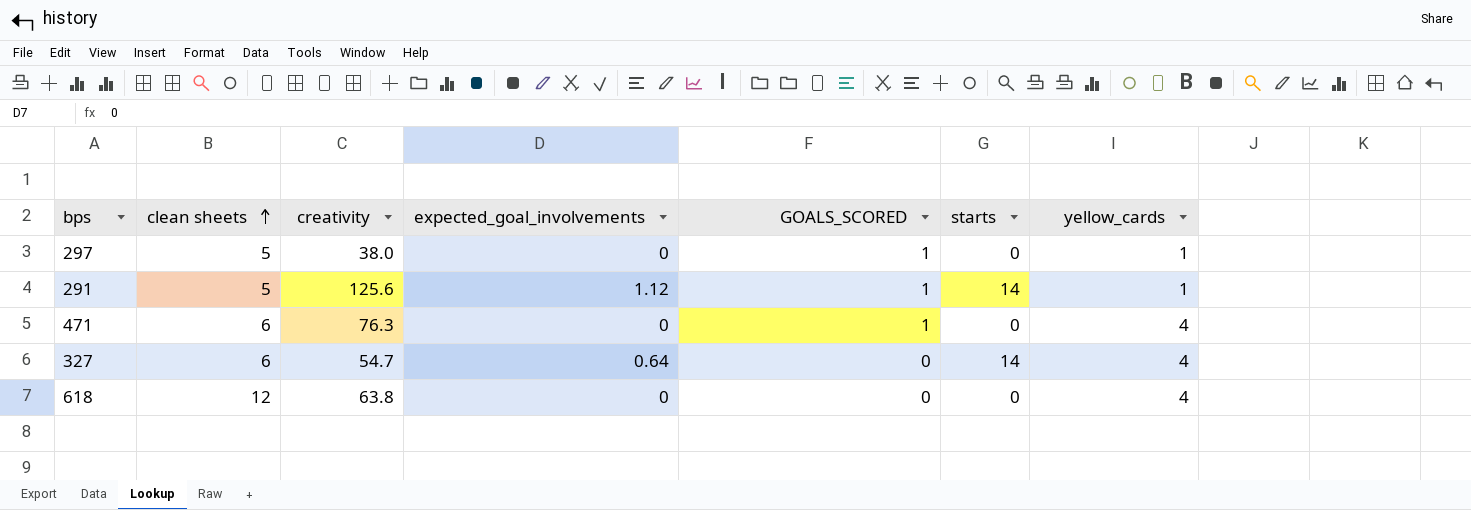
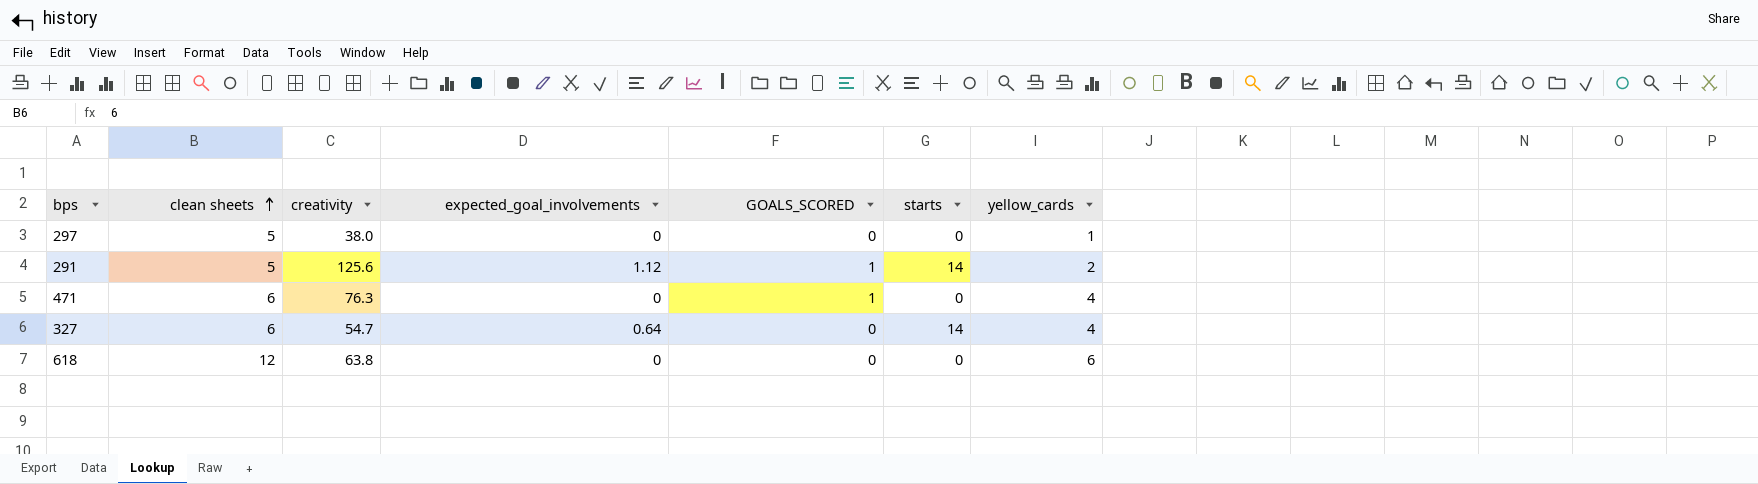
297 | GOALS_SCORED: 1 -> 0
291 | yellow_cards: 1 -> 2
618 | yellow_cards: 4 -> 6

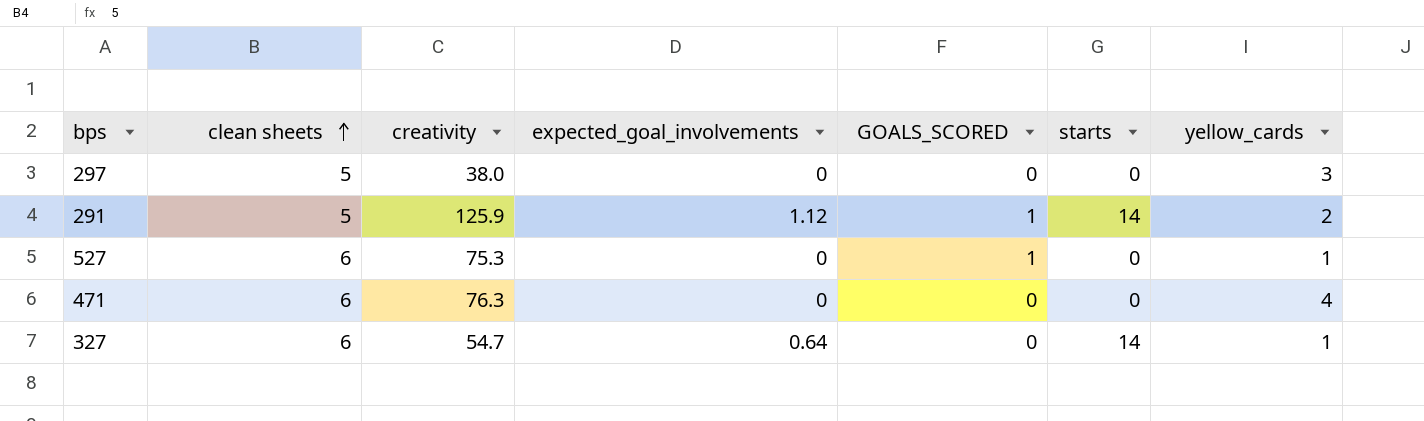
row 618: 12 | 63.8 | 0 | 0 | 0 | 6 -> none
297 | yellow_cards: 1 -> 3
291 | creativity: 125.6 -> 125.9
row 527: none -> 6 | 75.3 | 0 | 1 | 0 | 1
471 | GOALS_SCORED: 1 -> 0
327 | yellow_cards: 4 -> 1

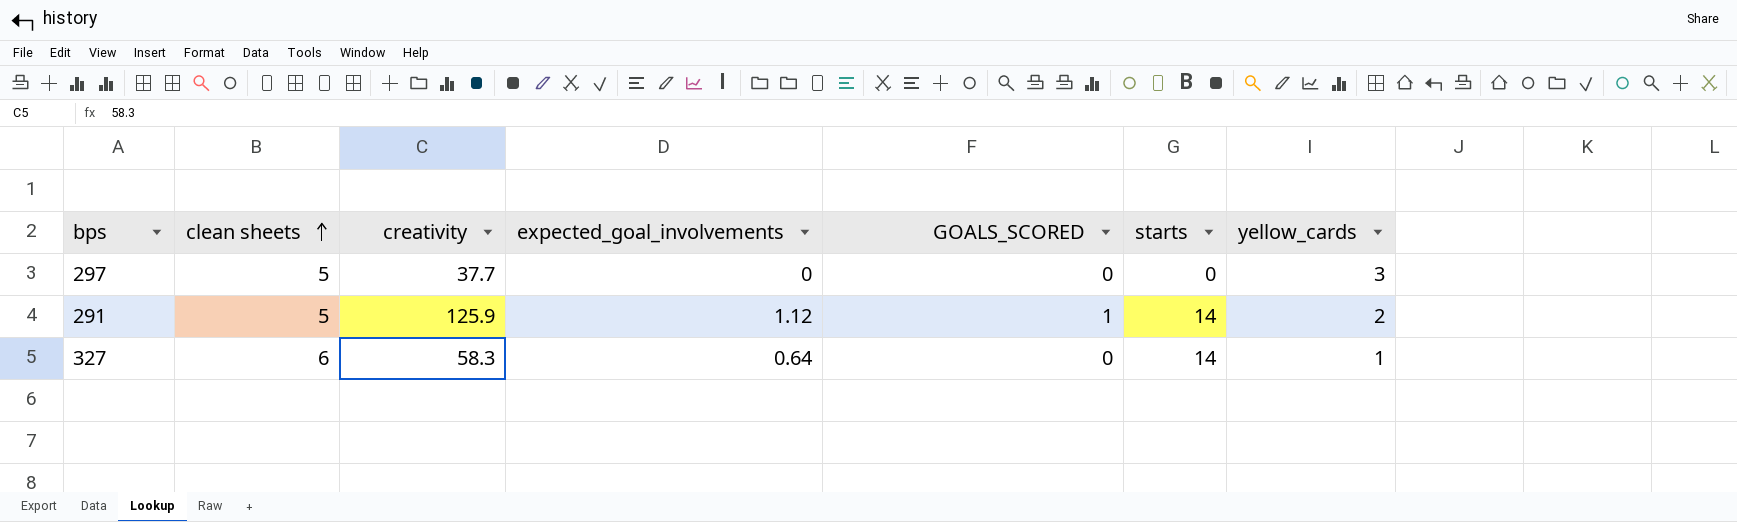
row 527: 6 | 75.3 | 0 | 1 | 0 | 1 -> none
row 471: 6 | 76.3 | 0 | 0 | 0 | 4 -> none
297 | creativity: 38.0 -> 37.7
327 | creativity: 54.7 -> 58.3

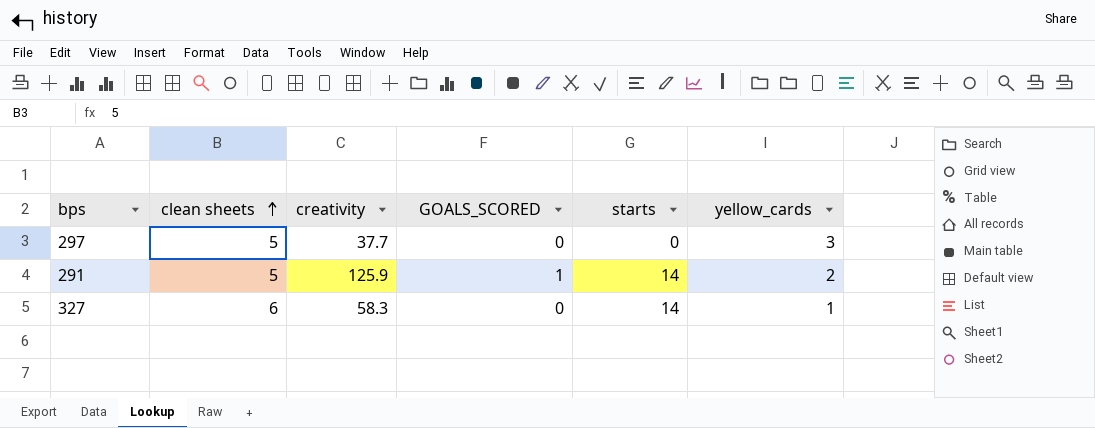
column expected_goal_involvements | position: 4 -> none

